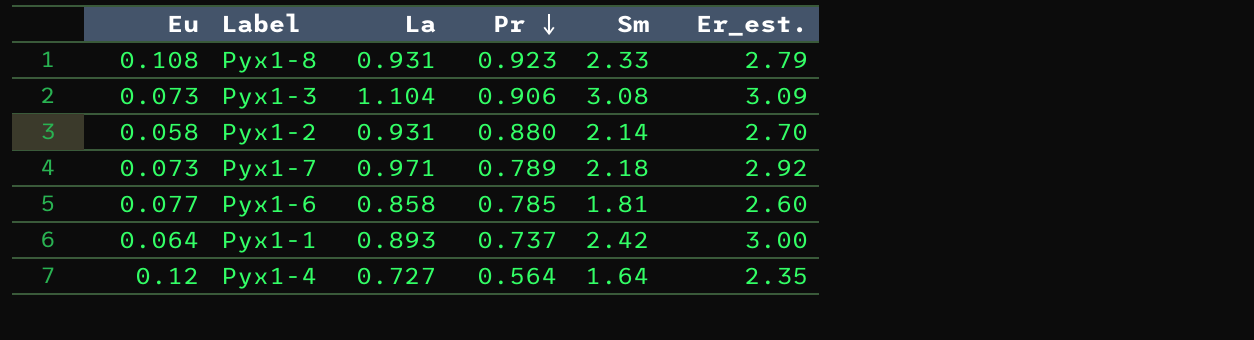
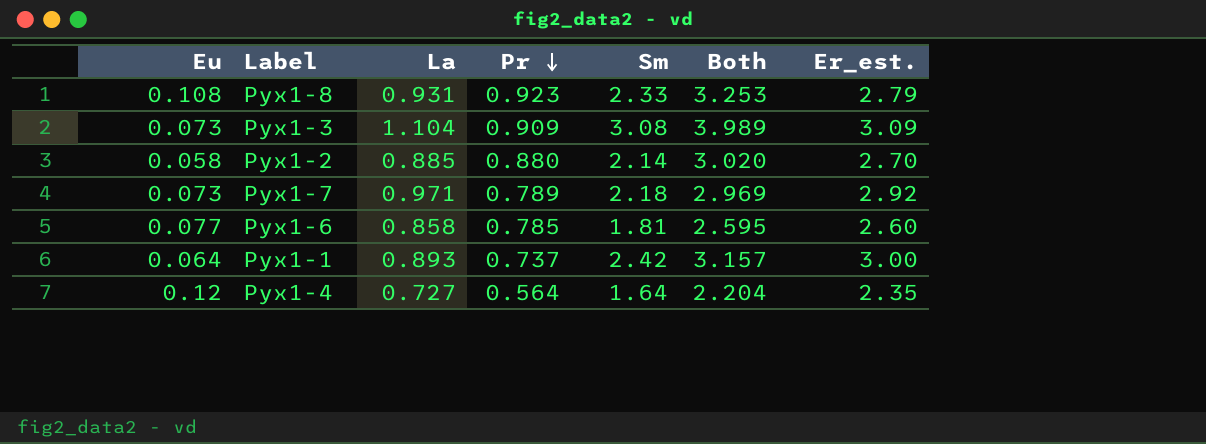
column Both | formula: none -> [Pr] + [Sm]
Pyx1-3 | Pr: 0.906 -> 0.909
Pyx1-2 | La: 0.931 -> 0.885

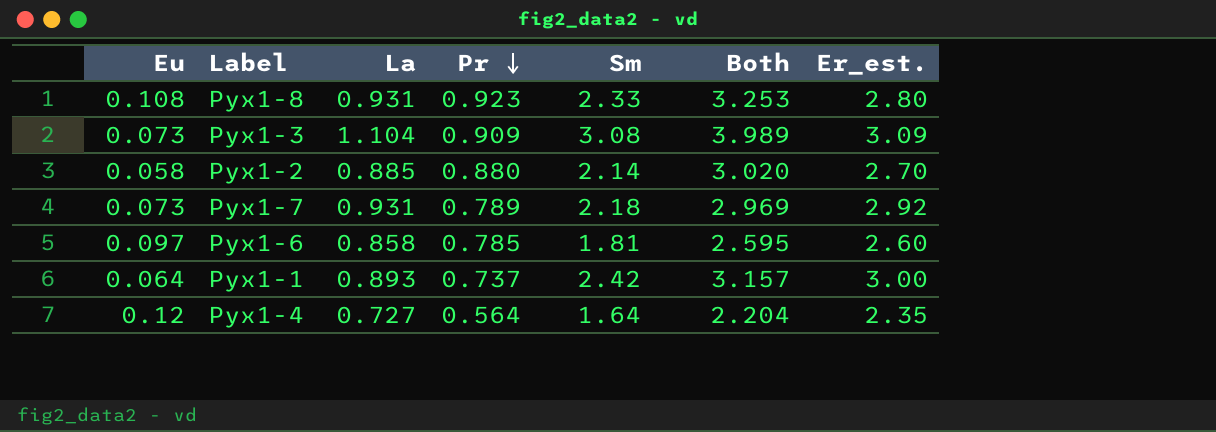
Pyx1-8 | Er_est.: 2.79 -> 2.80
Pyx1-7 | La: 0.971 -> 0.931
Pyx1-6 | Eu: 0.077 -> 0.097

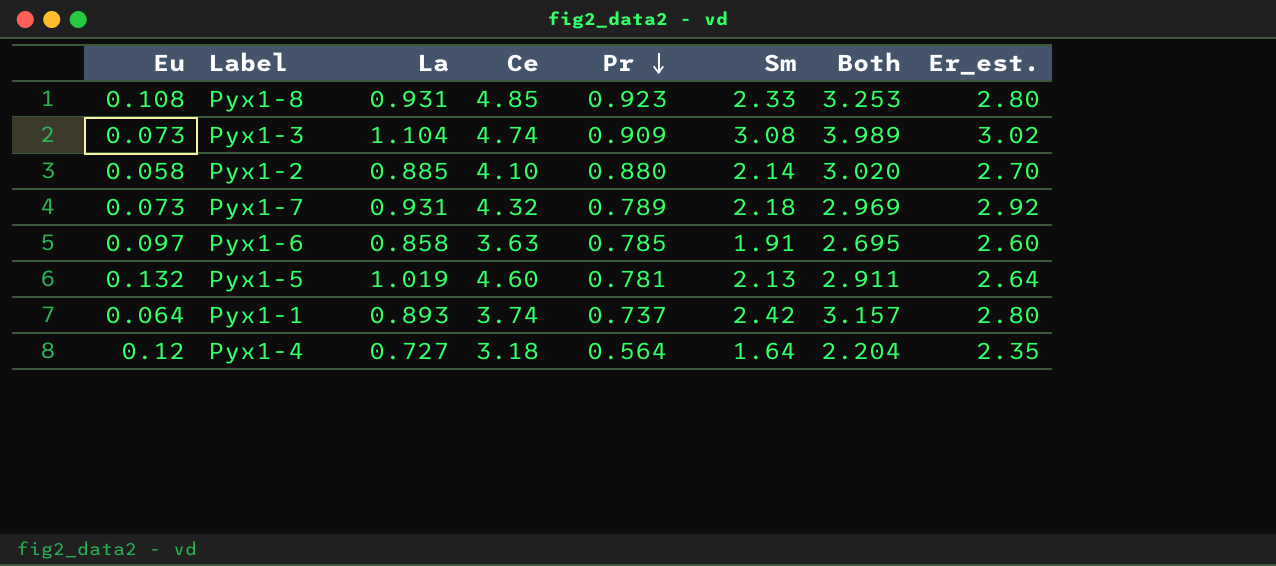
column Ce | position: none -> 4
Pyx1-3 | Er_est.: 3.09 -> 3.02
Pyx1-6 | Sm: 1.81 -> 1.91
Pyx1-6 | Both: 2.595 -> 2.695
row Pyx1-5: none -> 0.132 | 1.019 | 4.60 | 0.781 | 2.13 | 2.911 | 2.64
Pyx1-1 | Er_est.: 3.00 -> 2.80

